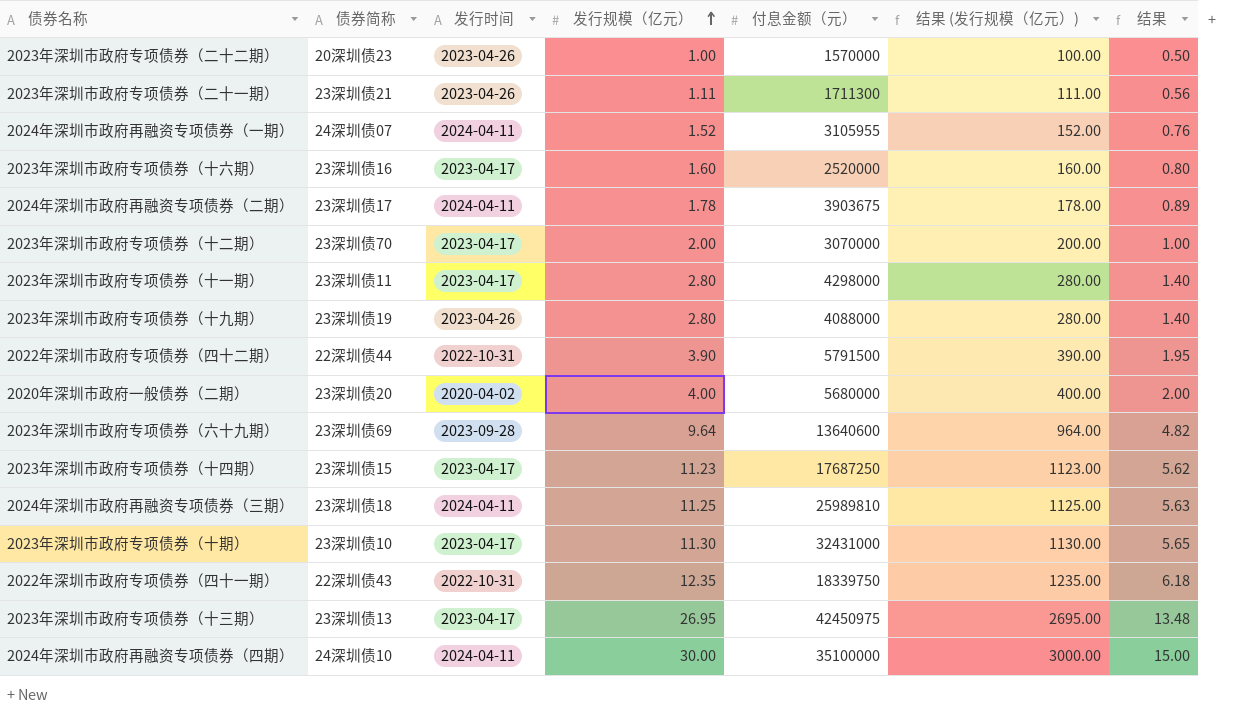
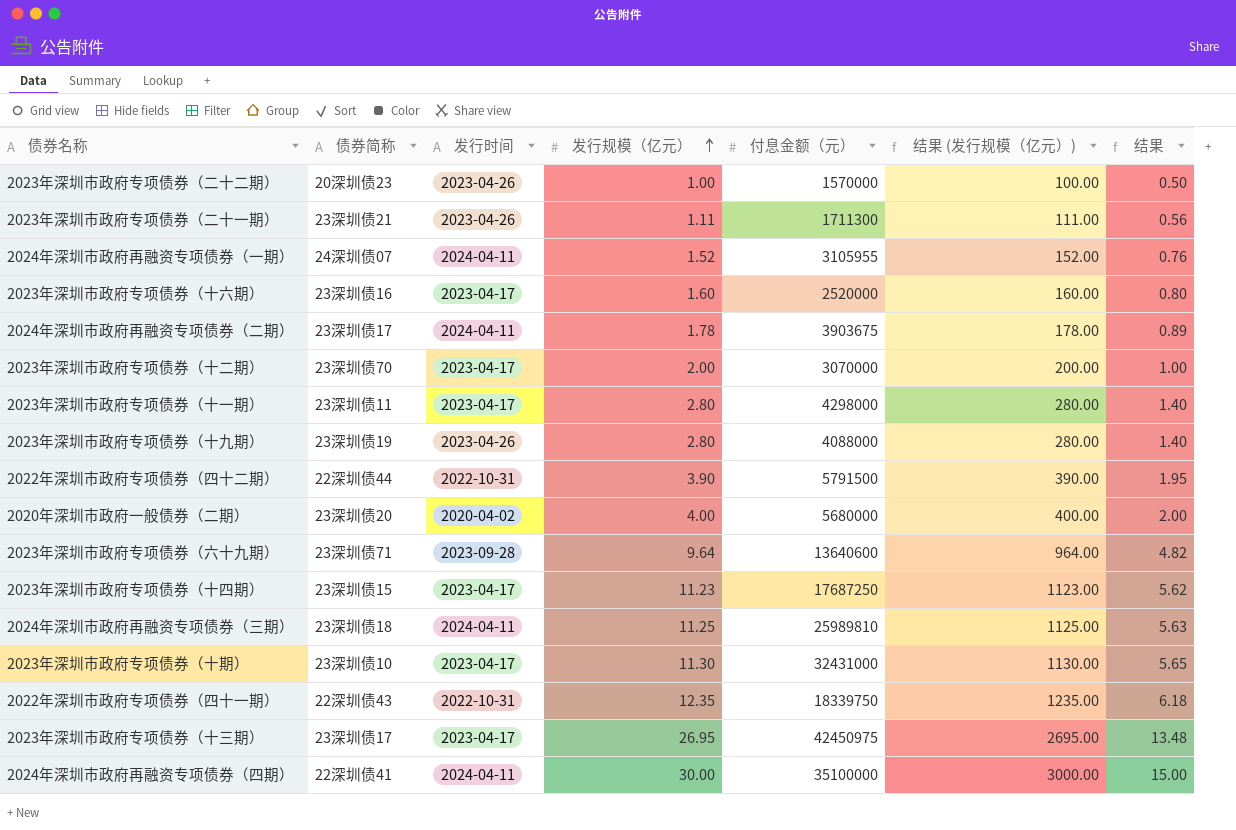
2023年深圳市政府专项债券（六十九期） | 债券简称: 23深圳债69 -> 23深圳债71
2023年深圳市政府专项债券（十三期） | 债券简称: 23深圳债13 -> 23深圳债17
2024年深圳市政府再融资专项债券（四期） | 债券简称: 24深圳债10 -> 22深圳债41

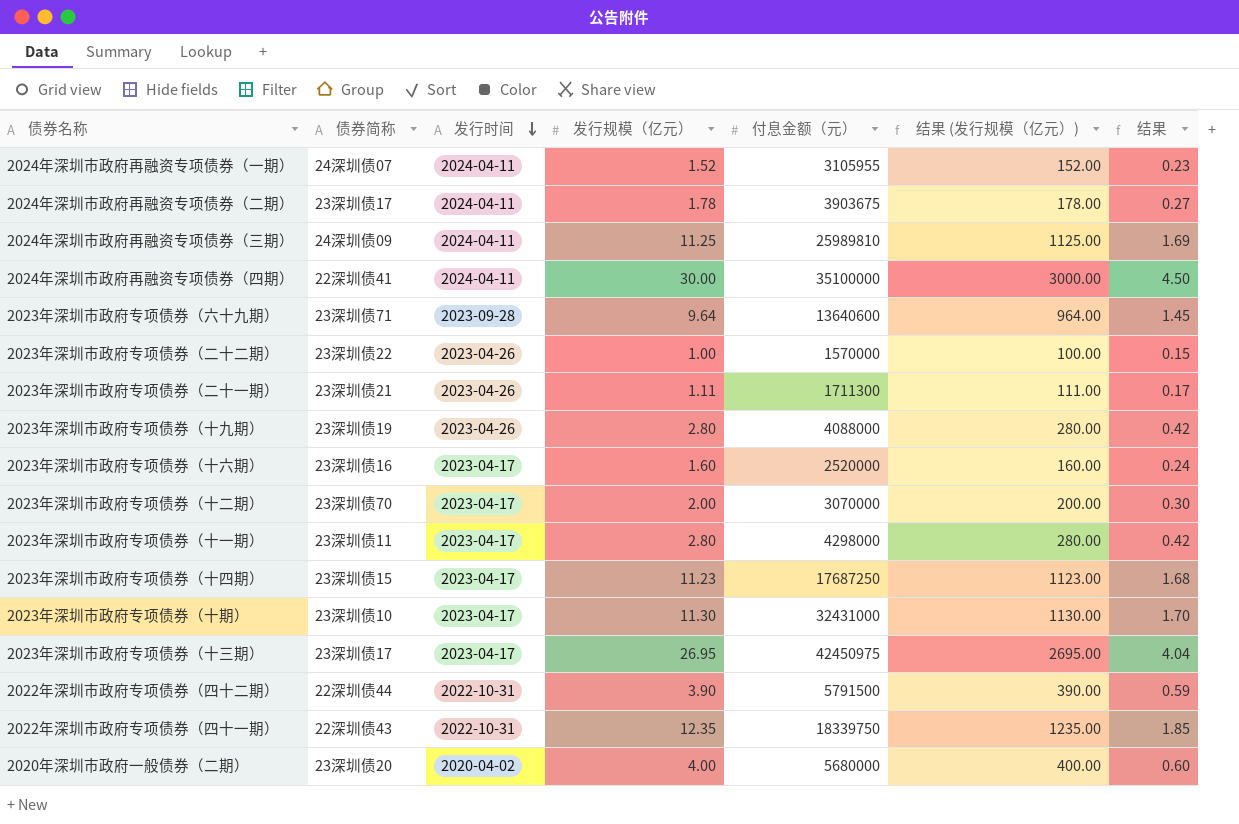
row order: 发行规模（亿元） ascending -> 发行时间 descending
column 结果 | formula: [发行规模（亿元）] * 0.5 -> [发行规模（亿元）] * 0.15
2024年深圳市政府再融资专项债券（三期） | 债券简称: 23深圳债18 -> 24深圳债09
2023年深圳市政府专项债券（二十二期） | 债券简称: 20深圳债23 -> 23深圳债22

